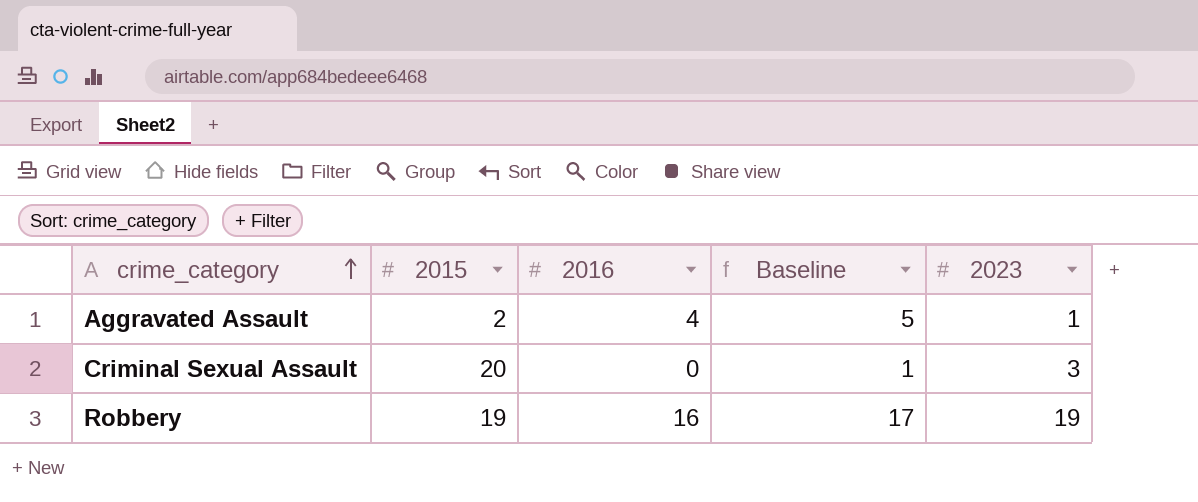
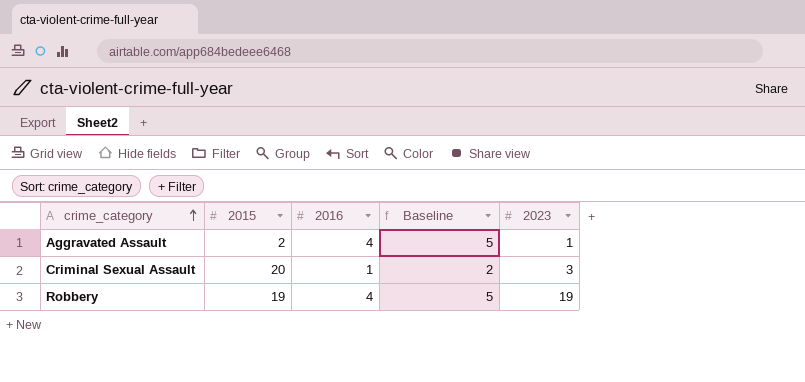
Criminal Sexual Assault | 2016: 0 -> 1
Criminal Sexual Assault | Baseline: 1 -> 2
Robbery | 2016: 16 -> 4
Robbery | Baseline: 17 -> 5

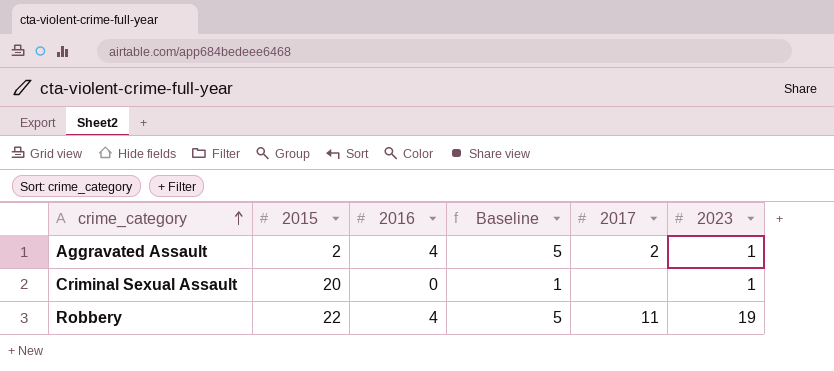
column 2017 | position: none -> 5
Criminal Sexual Assault | 2016: 1 -> 0
Criminal Sexual Assault | Baseline: 2 -> 1
Criminal Sexual Assault | 2023: 3 -> 1
Robbery | 2015: 19 -> 22

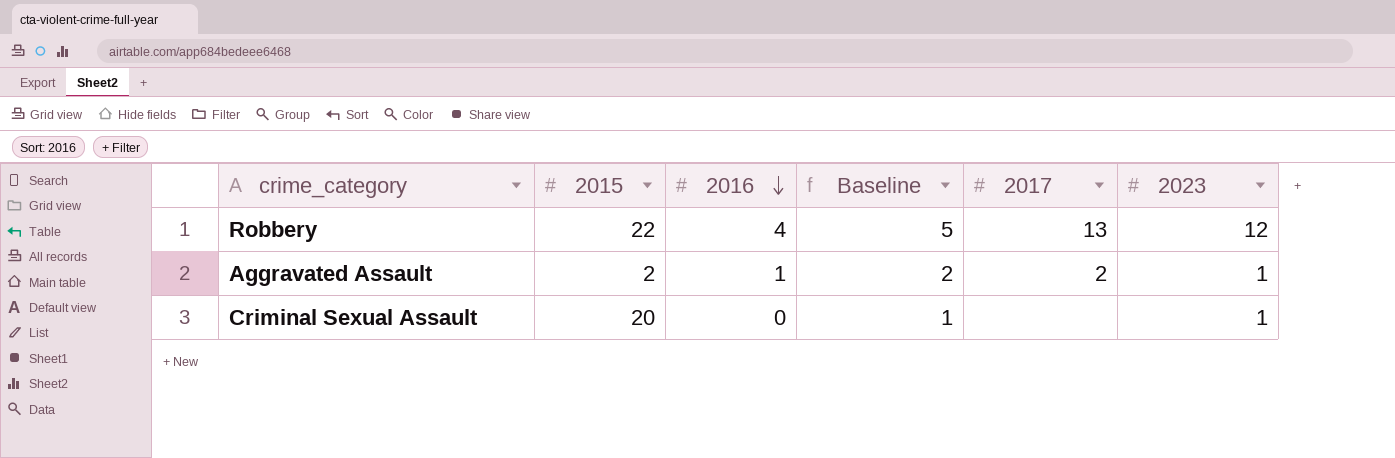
row order: crime_category ascending -> 2016 descending
Robbery | 2017: 11 -> 13
Robbery | 2023: 19 -> 12
Aggravated Assault | 2016: 4 -> 1
Aggravated Assault | Baseline: 5 -> 2

